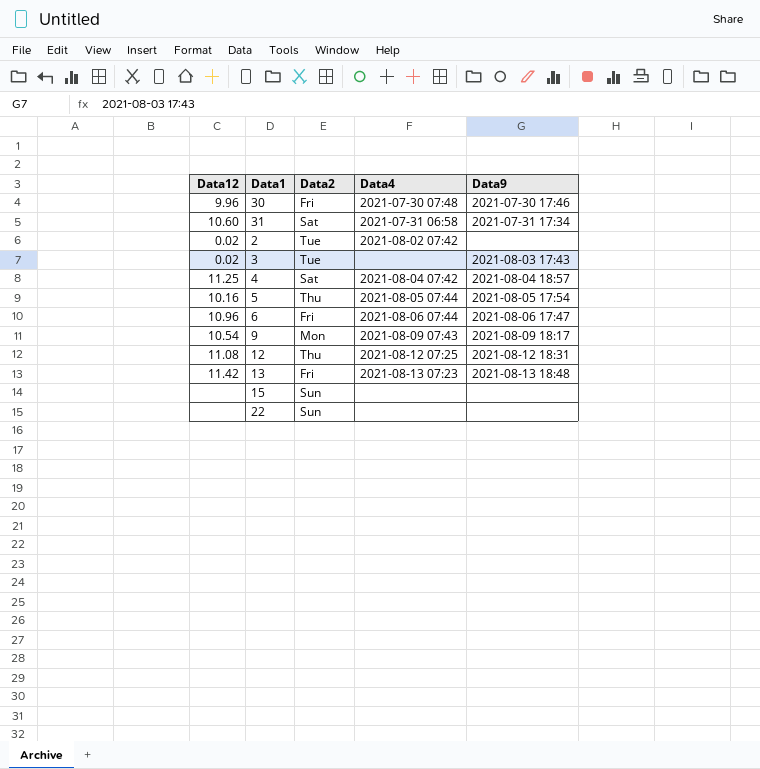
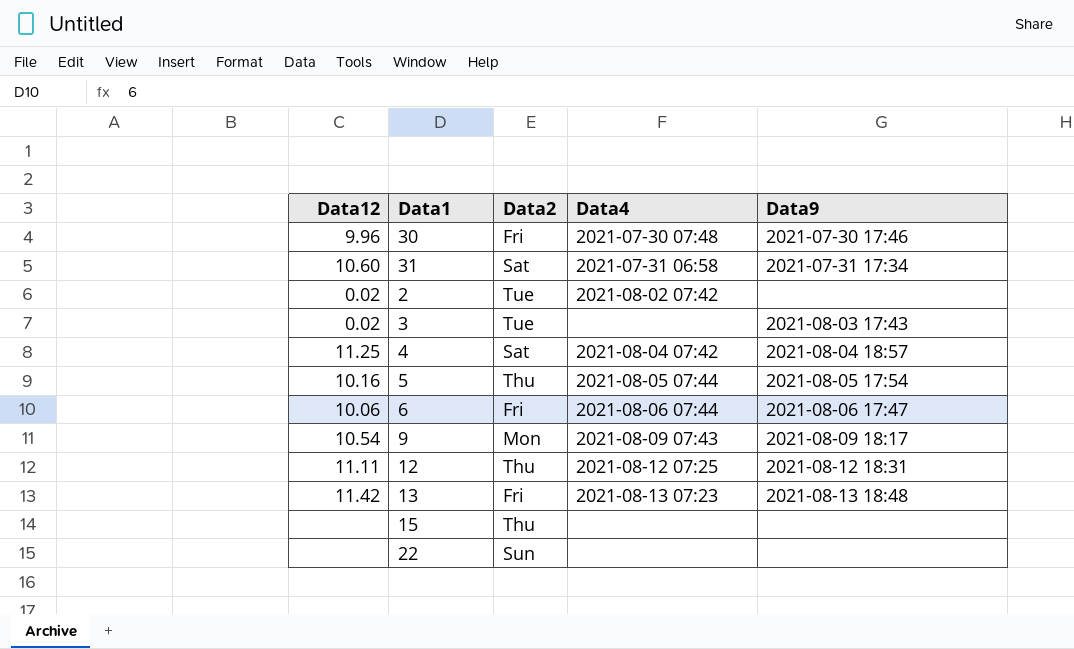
6 | Data12: 10.96 -> 10.06
12 | Data12: 11.08 -> 11.11
15 | Data2: Sun -> Thu

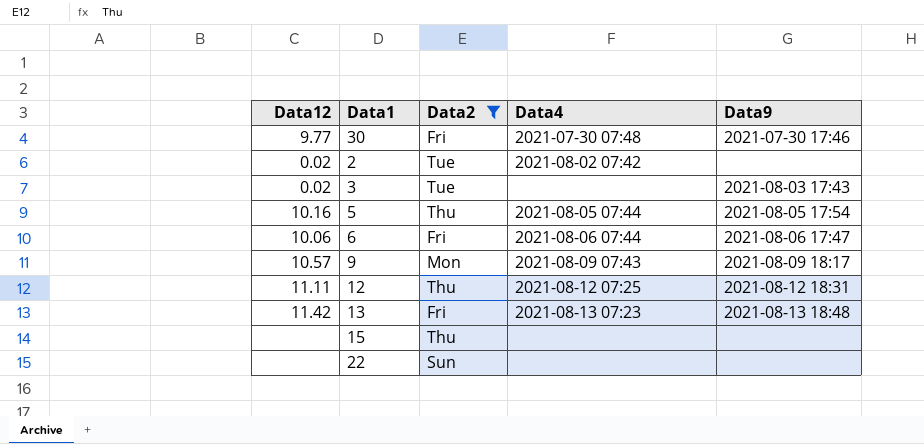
filter: none -> Data2 != Sat
30 | Data12: 9.96 -> 9.77
9 | Data12: 10.54 -> 10.57

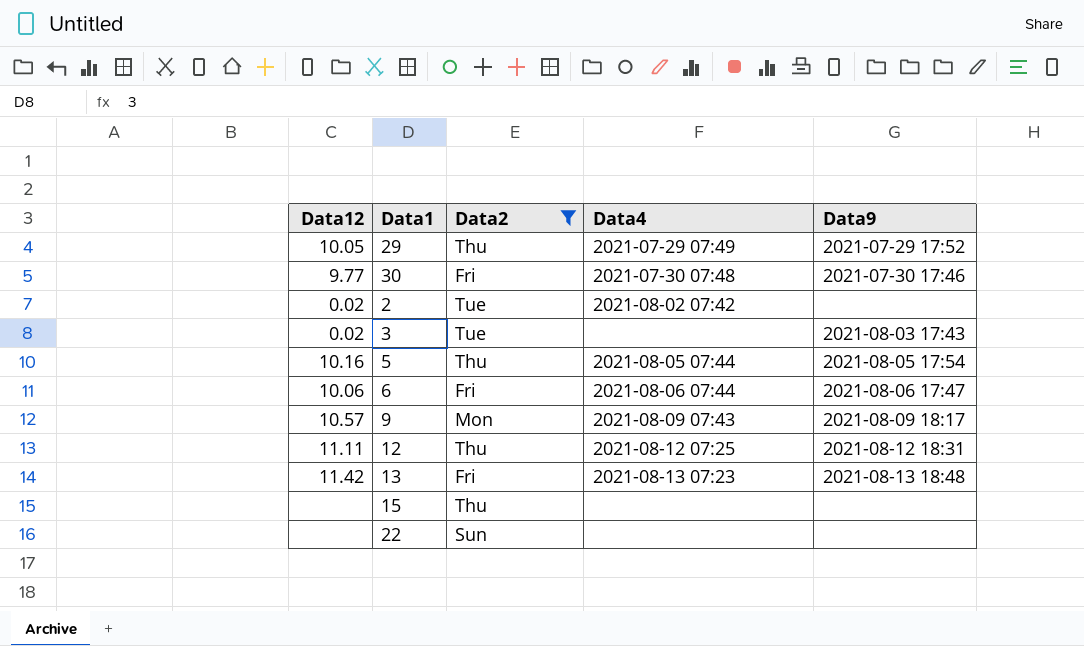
row 29: none -> 10.05 | Thu | 2021-07-29 07:49 | 2021-07-29 17:52

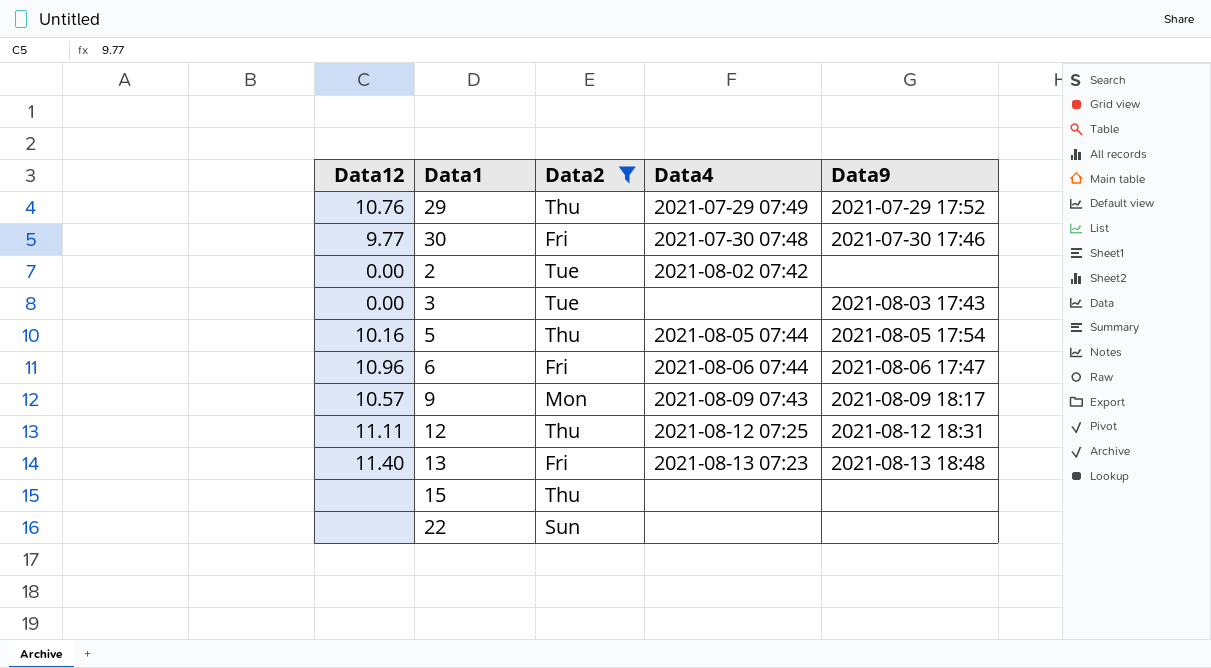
29 | Data12: 10.05 -> 10.76
2 | Data12: 0.02 -> 0.00
3 | Data12: 0.02 -> 0.00
6 | Data12: 10.06 -> 10.96
13 | Data12: 11.42 -> 11.40

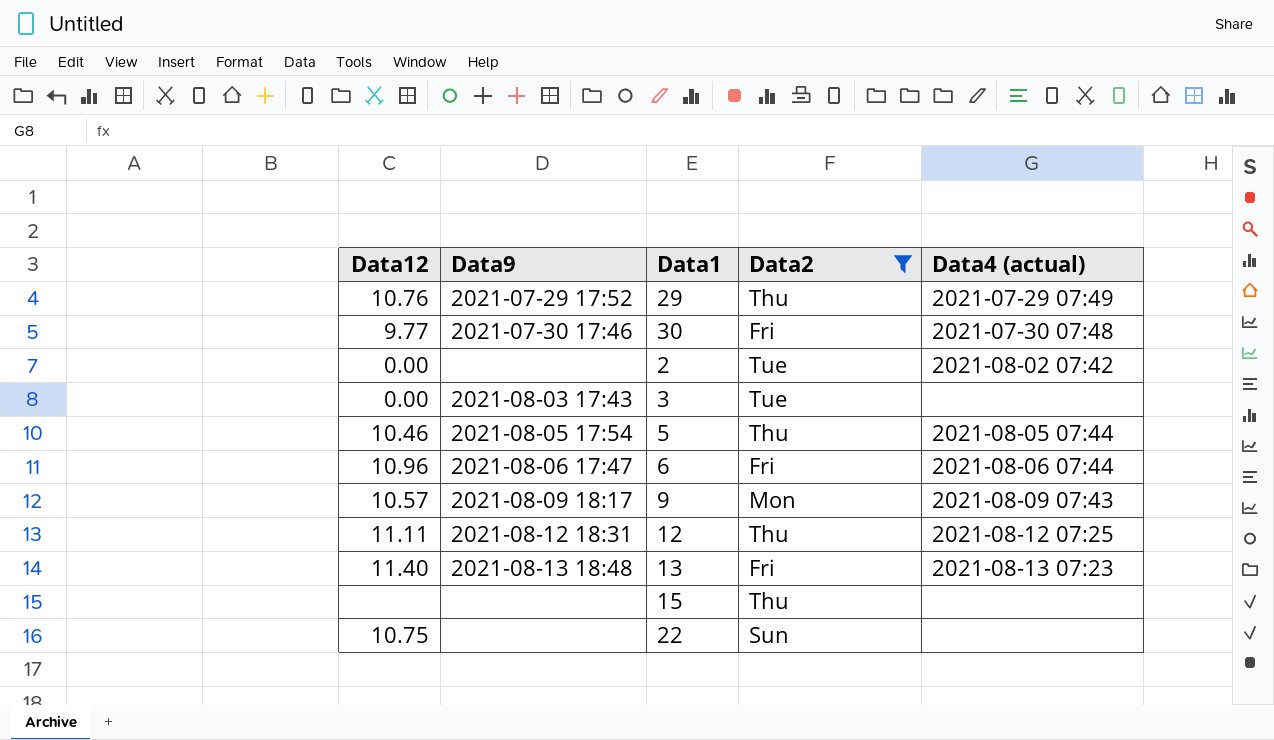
column Data9 | position: 5 -> 2
column name: Data4 -> Data4 (actual)
5 | Data12: 10.16 -> 10.46
22 | Data12: none -> 10.75

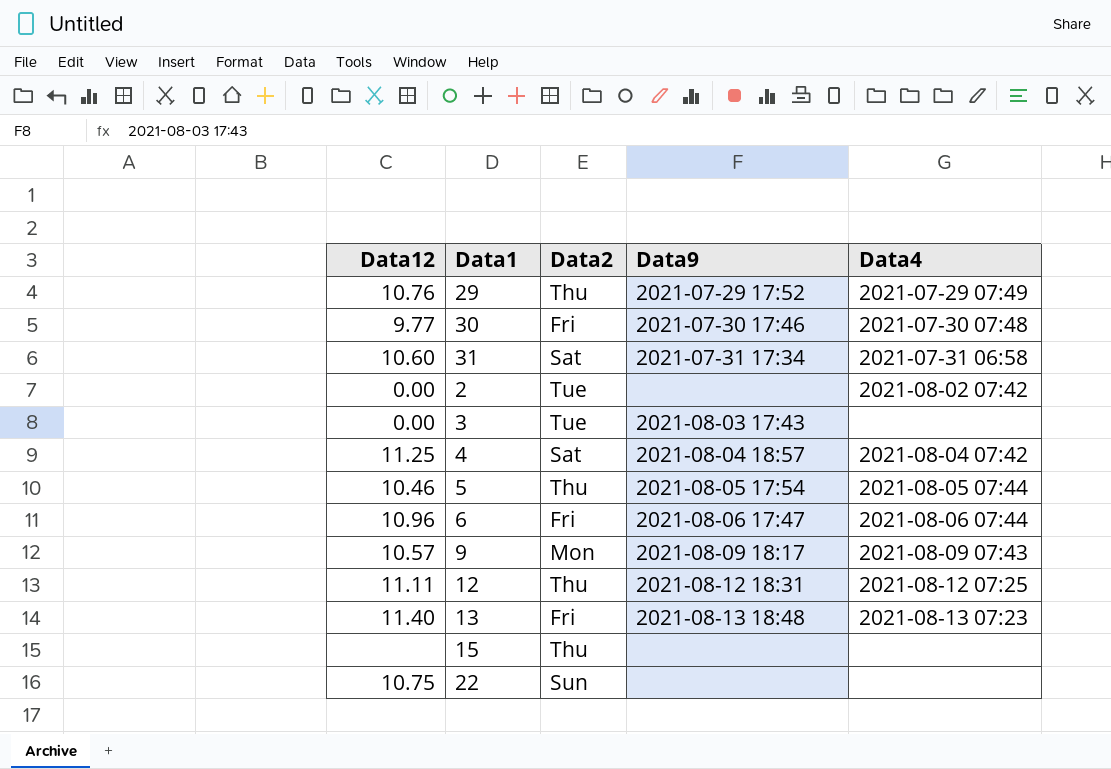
filter: Data2 != Sat -> none
column Data9 | position: 2 -> 4
column name: Data4 (actual) -> Data4

